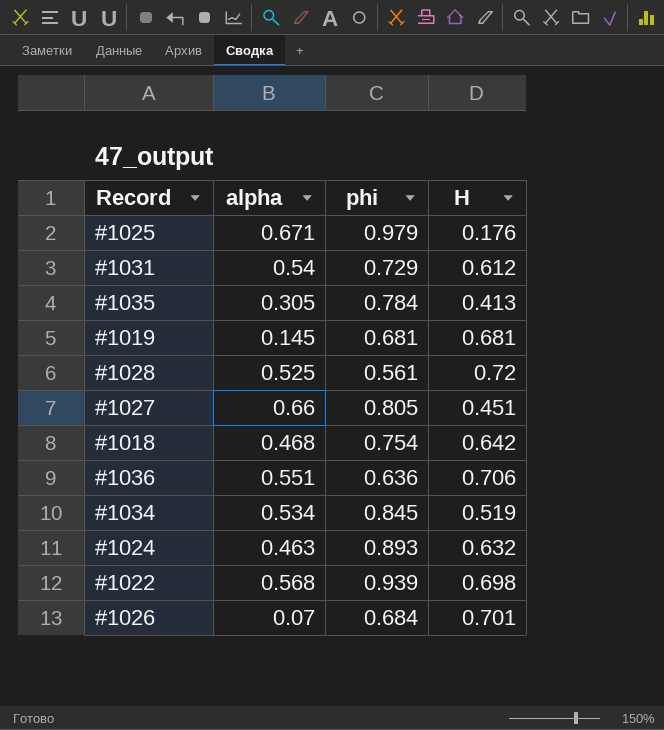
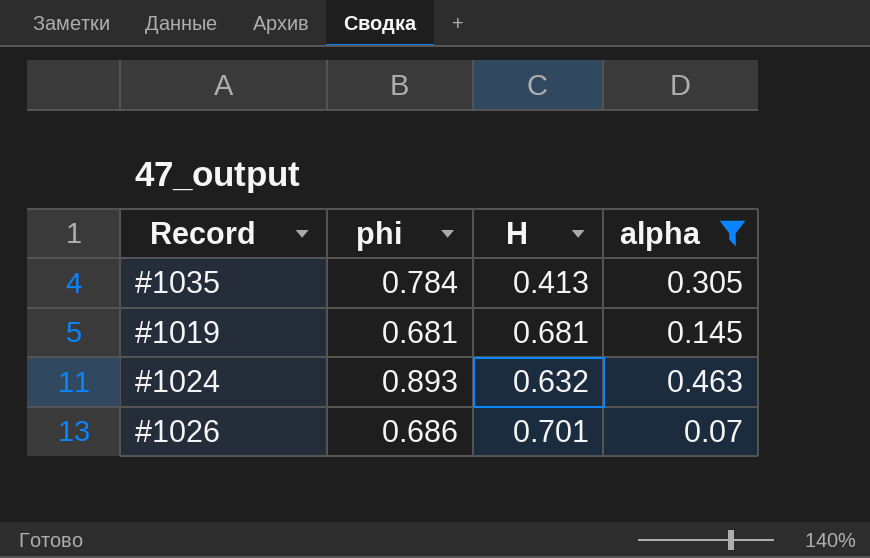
filter: none -> alpha <= 0.463
column alpha | position: 2 -> 4
#1026 | phi: 0.684 -> 0.686

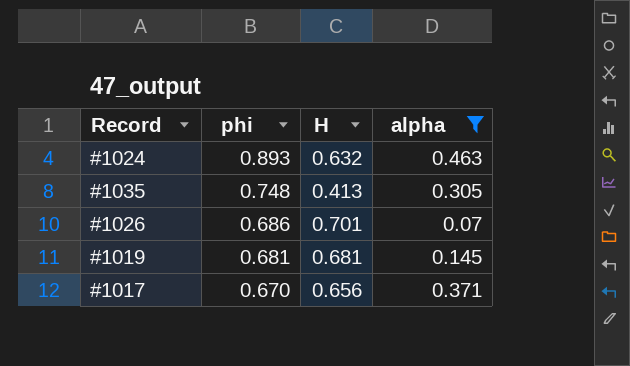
row order: none -> phi descending
#1035 | phi: 0.784 -> 0.748
row #1017: none -> 0.670 | 0.656 | 0.371

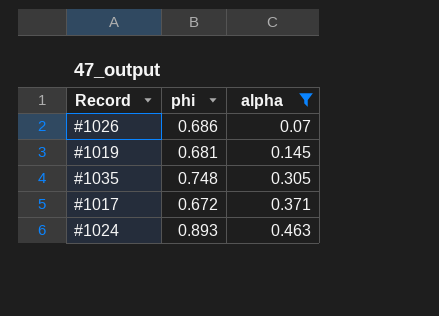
row order: phi descending -> alpha ascending
column H | position: 3 -> none
#1017 | phi: 0.670 -> 0.672

